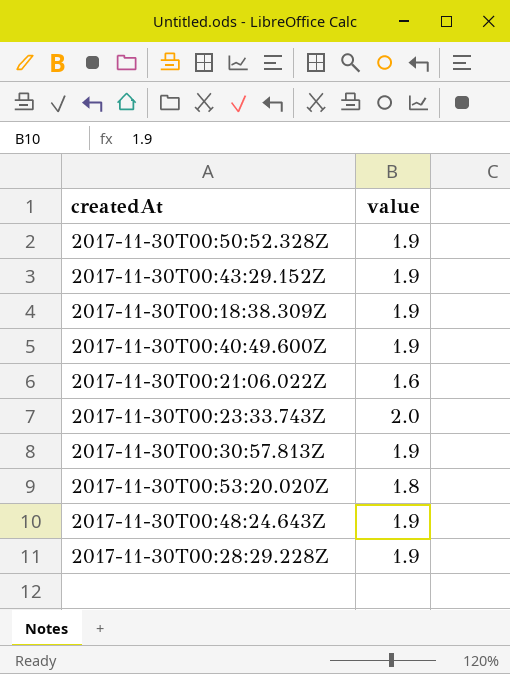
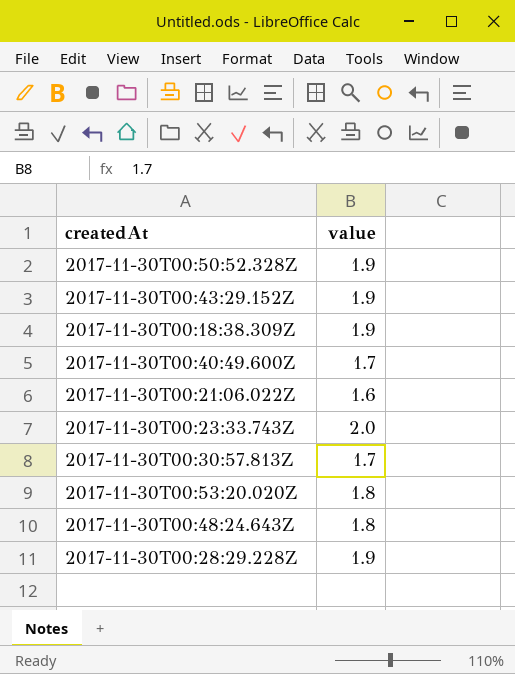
2017-11-30T00:40:49.600Z | value: 1.9 -> 1.7
2017-11-30T00:30:57.813Z | value: 1.9 -> 1.7
2017-11-30T00:48:24.643Z | value: 1.9 -> 1.8

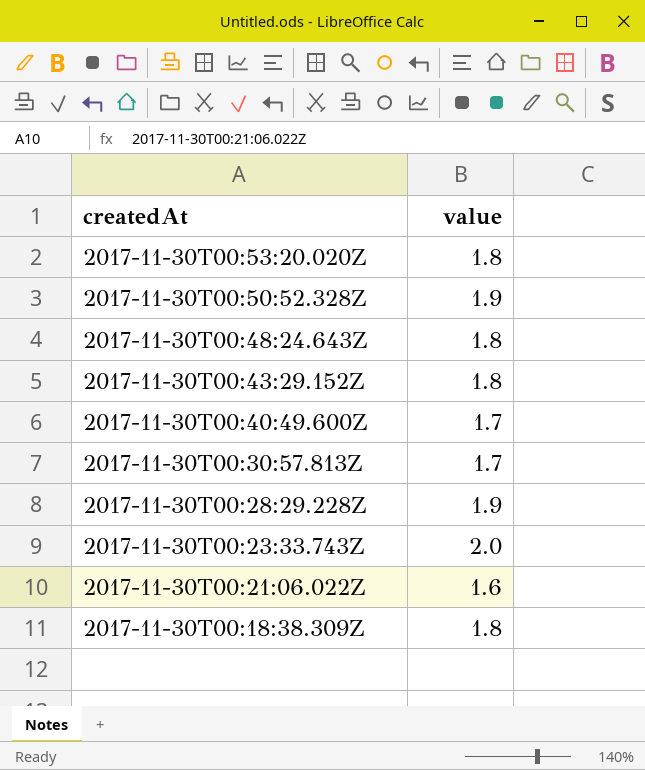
row order: none -> createdAt descending
2017-11-30T00:43:29.152Z | value: 1.9 -> 1.8
2017-11-30T00:18:38.309Z | value: 1.9 -> 1.8

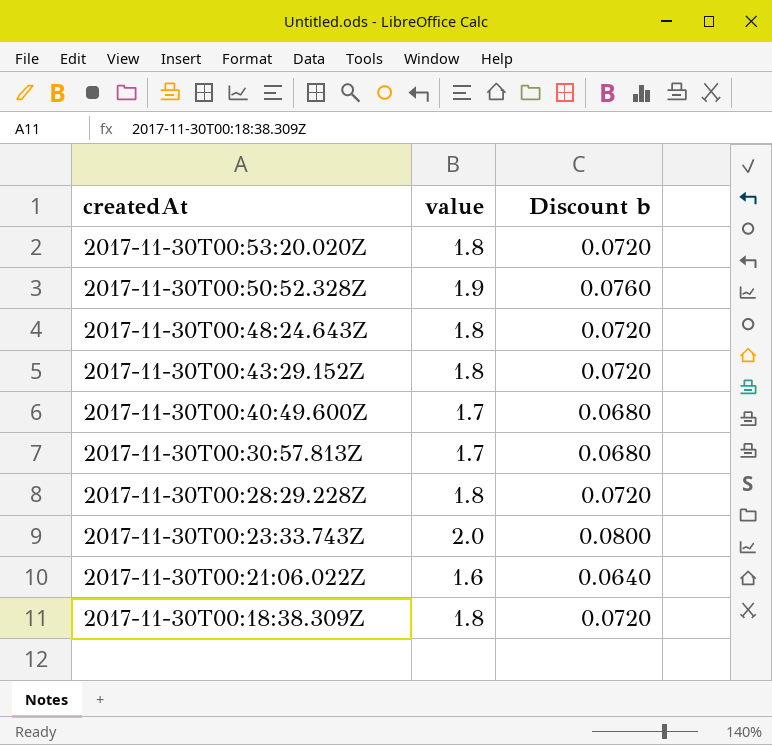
column Discount b | formula: none -> [value] * 0.04
2017-11-30T00:28:29.228Z | value: 1.9 -> 1.8

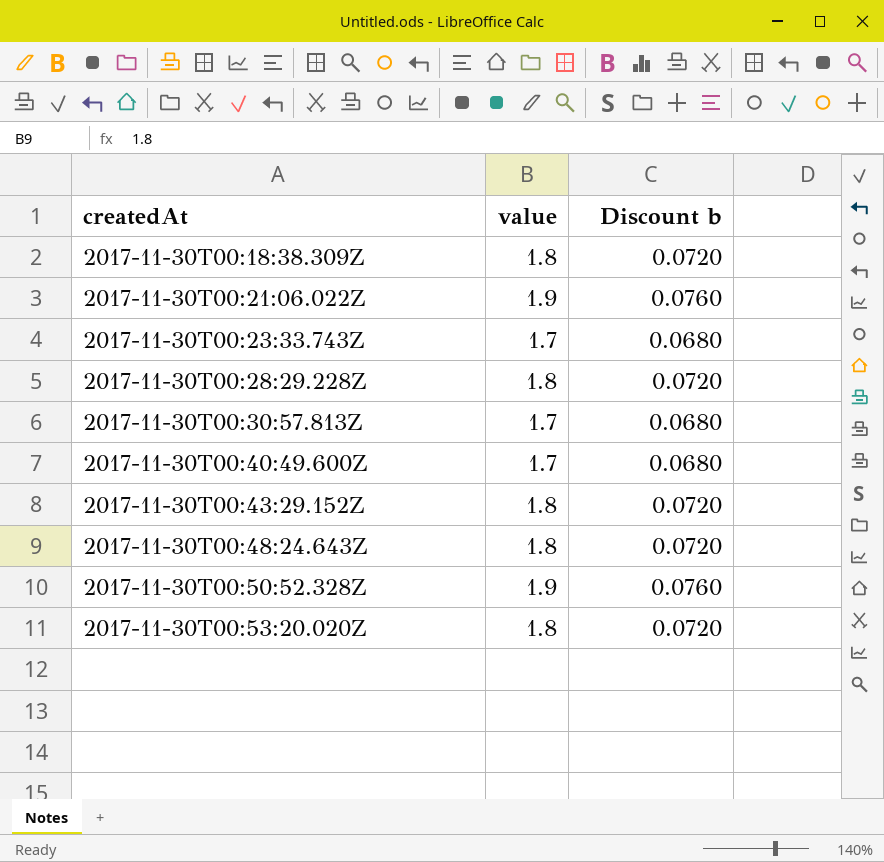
row order: createdAt descending -> createdAt ascending
2017-11-30T00:21:06.022Z | value: 1.6 -> 1.9
2017-11-30T00:21:06.022Z | Discount b: 0.0640 -> 0.0760
2017-11-30T00:23:33.743Z | value: 2.0 -> 1.7
2017-11-30T00:23:33.743Z | Discount b: 0.0800 -> 0.0680

